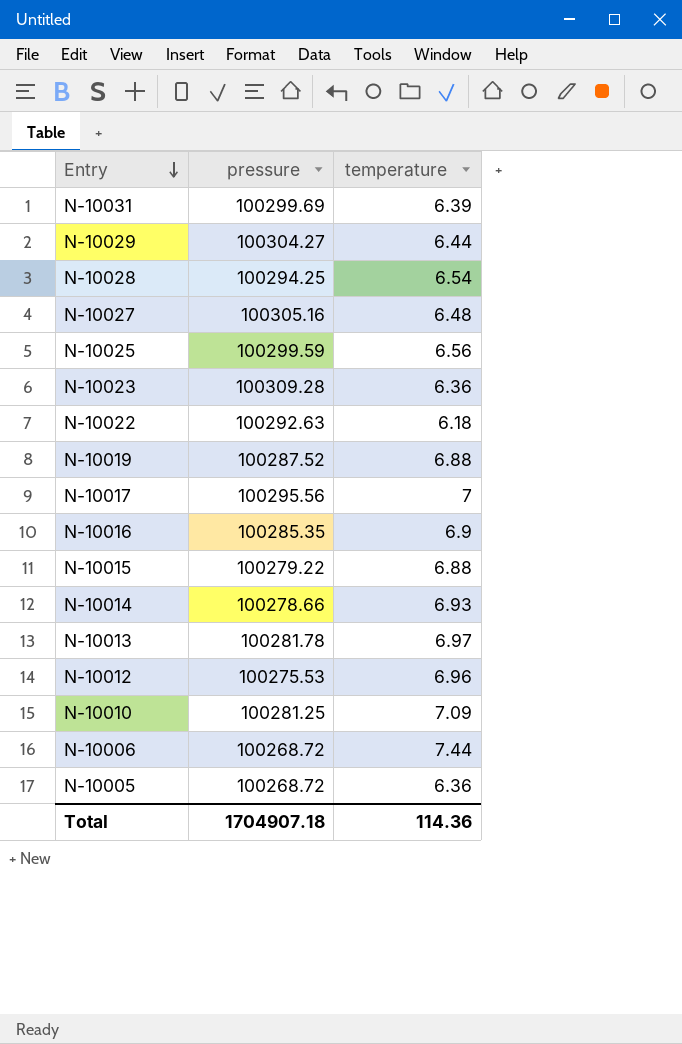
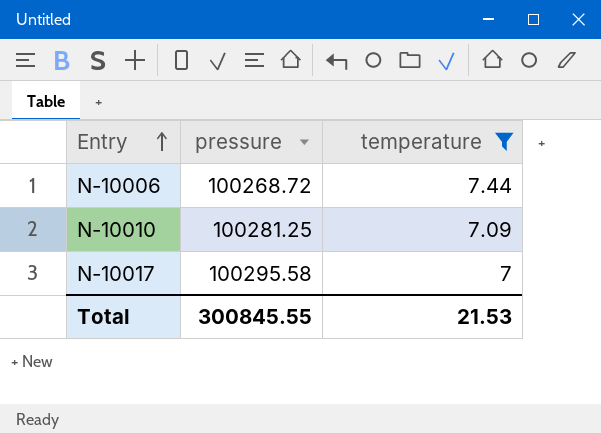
filter: none -> temperature >= 7
row order: Entry descending -> Entry ascending
N-10017 | pressure: 100295.56 -> 100295.58
Total | pressure: 1704907.18 -> 300845.55
Total | temperature: 114.36 -> 21.53

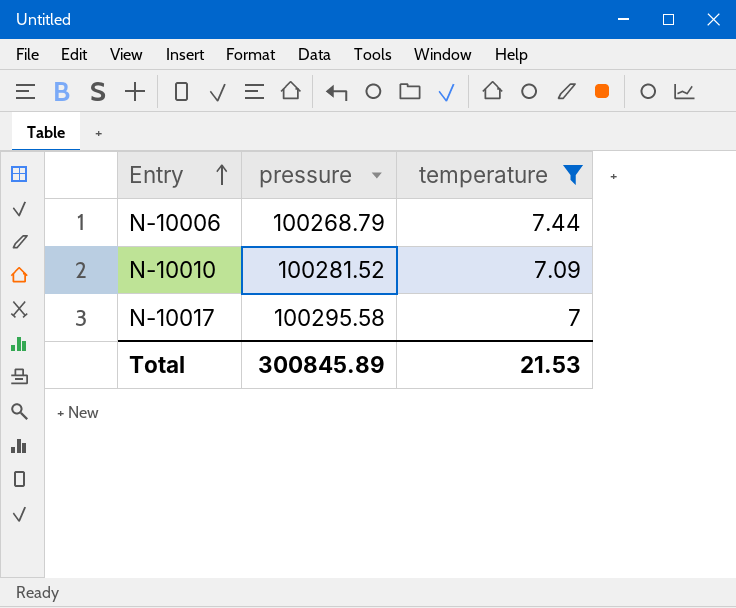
N-10006 | pressure: 100268.72 -> 100268.79
N-10010 | pressure: 100281.25 -> 100281.52
Total | pressure: 300845.55 -> 300845.89

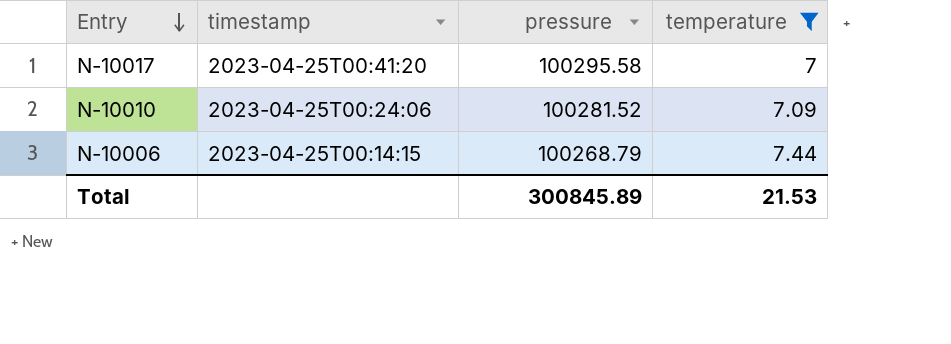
row order: Entry ascending -> Entry descending
column timestamp | position: none -> 2

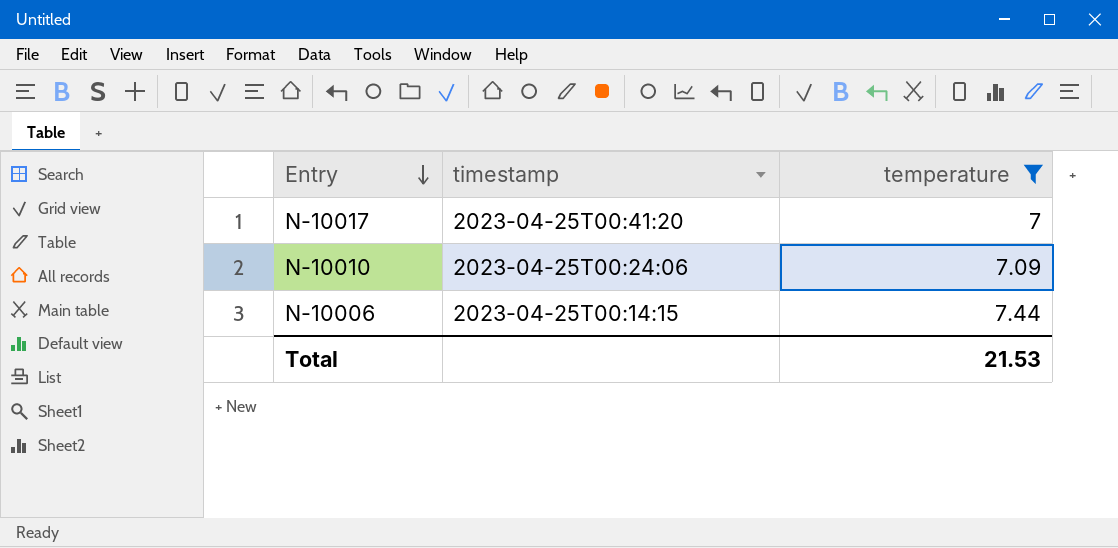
column pressure | position: 3 -> none

